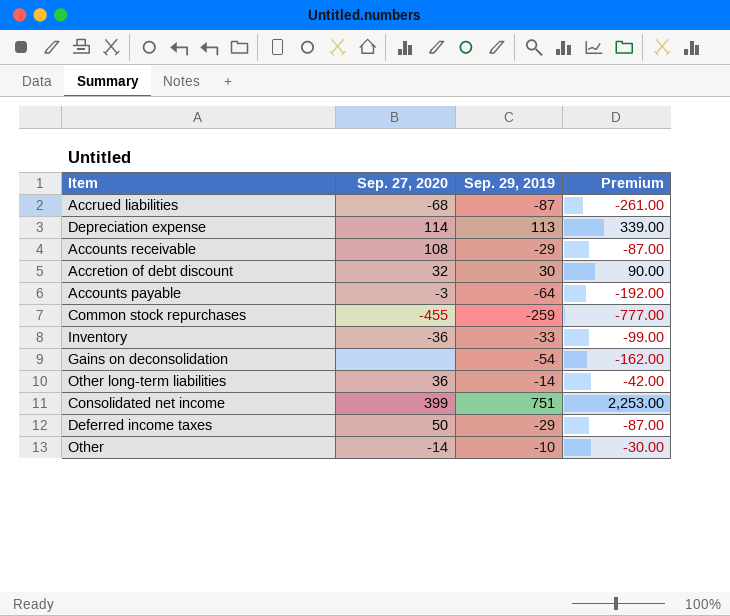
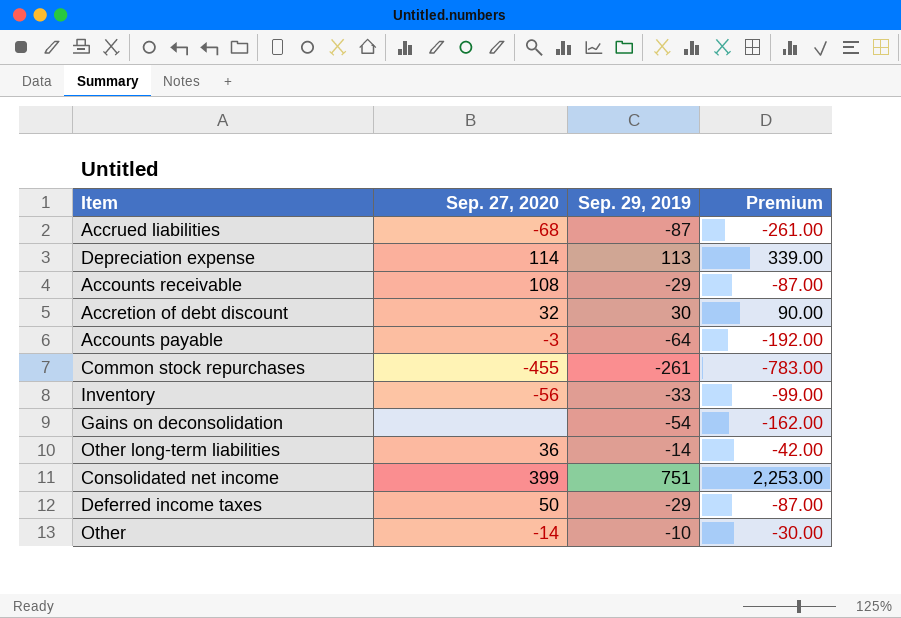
Common stock repurchases | Sep. 29, 2019: -259 -> -261
Common stock repurchases | Premium: -777.00 -> -783.00
Inventory | Sep. 27, 2020: -36 -> -56

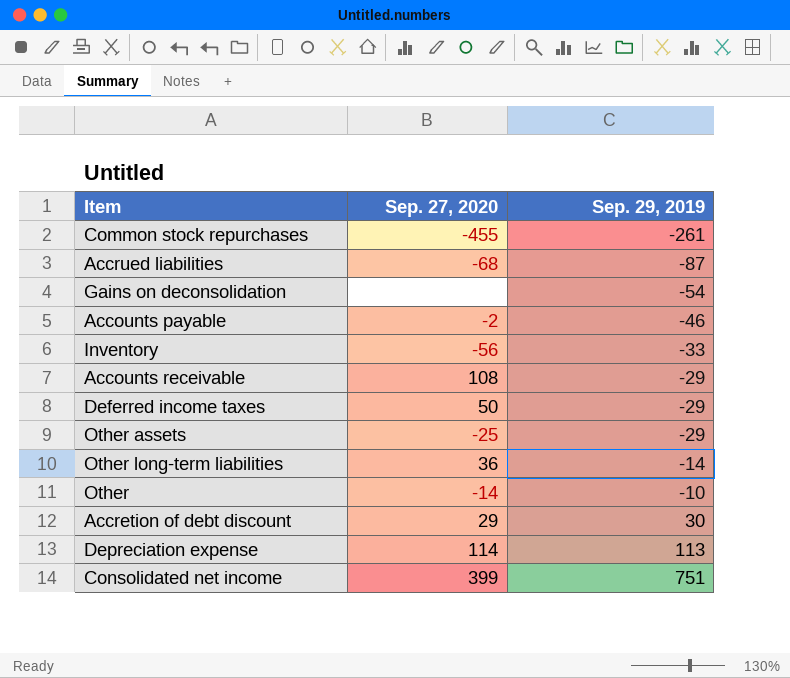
row order: none -> Sep. 29, 2019 ascending
column Premium | formula: [Sep. 29, 2019] * 3 -> none
Accounts payable | Sep. 27, 2020: -3 -> -2
Accounts payable | Sep. 29, 2019: -64 -> -46
row Other assets: none -> -25 | -29
Accretion of debt discount | Sep. 27, 2020: 32 -> 29

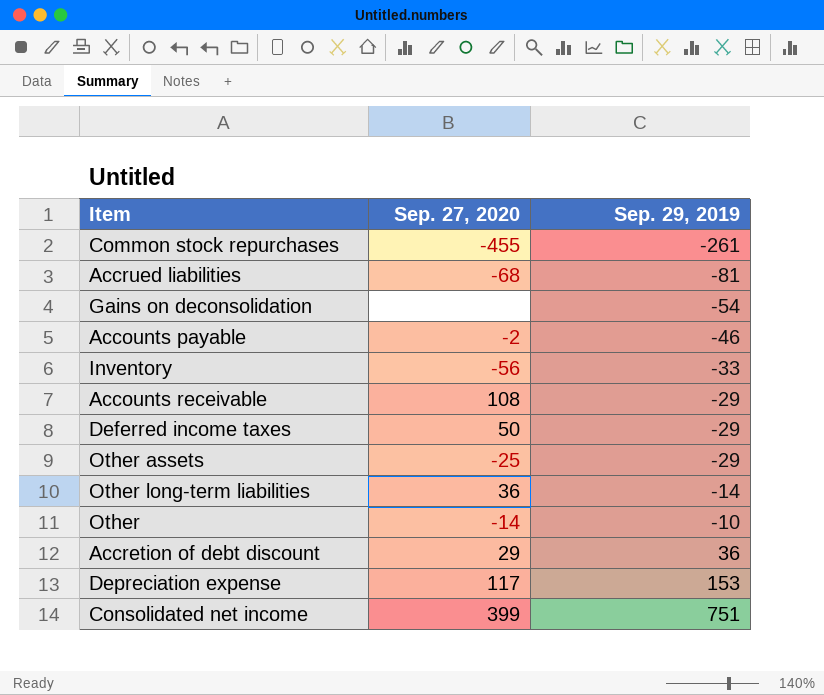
Accrued liabilities | Sep. 29, 2019: -87 -> -81
Accretion of debt discount | Sep. 29, 2019: 30 -> 36
Depreciation expense | Sep. 27, 2020: 114 -> 117
Depreciation expense | Sep. 29, 2019: 113 -> 153

